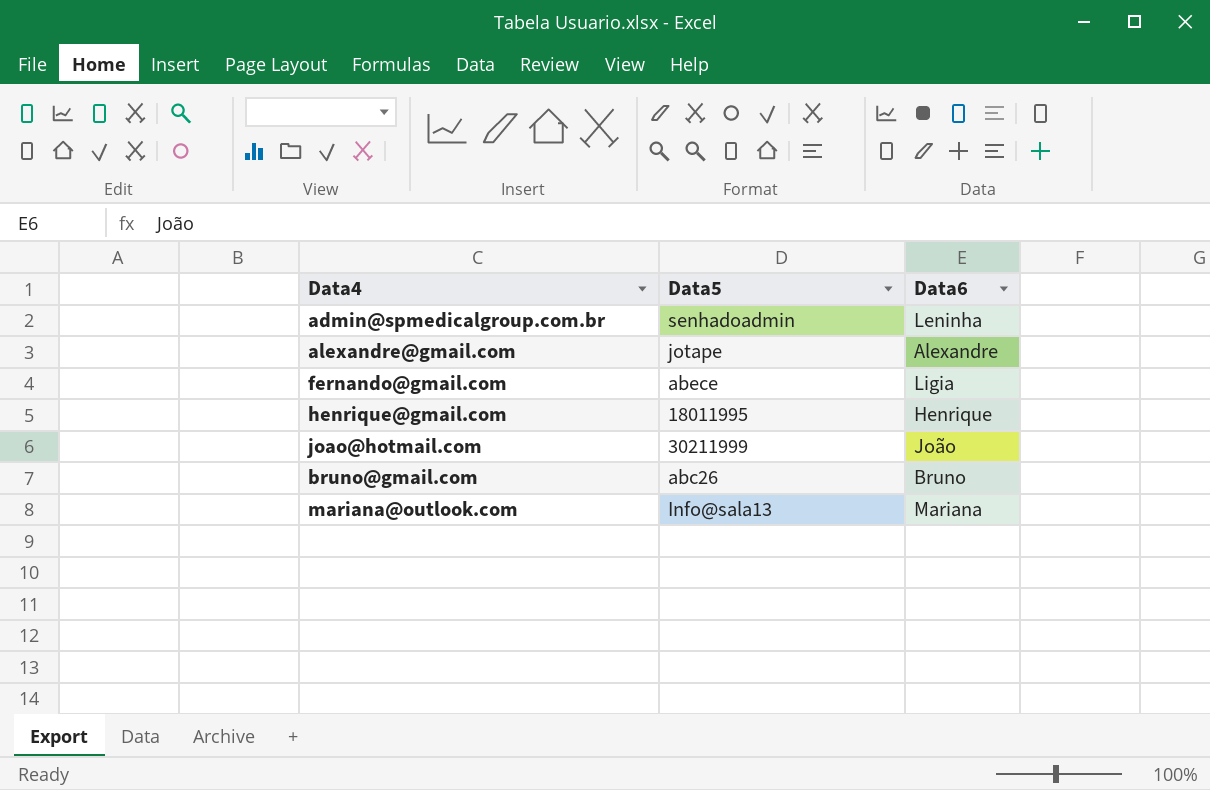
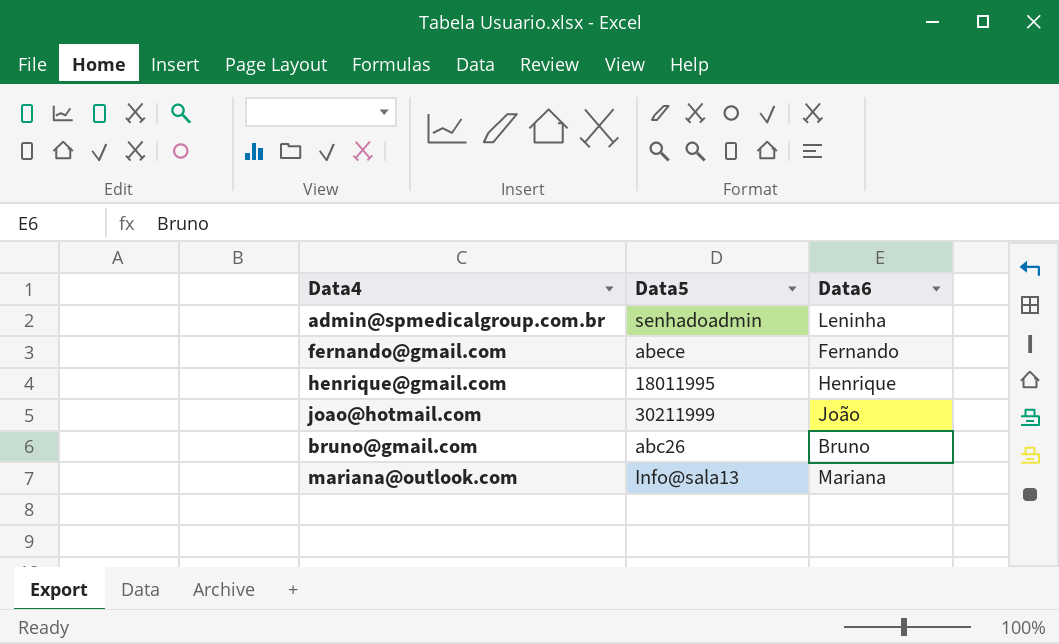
row alexandre@gmail.com: jotape | Alexandre -> none
fernando@gmail.com | Data6: Ligia -> Fernando

